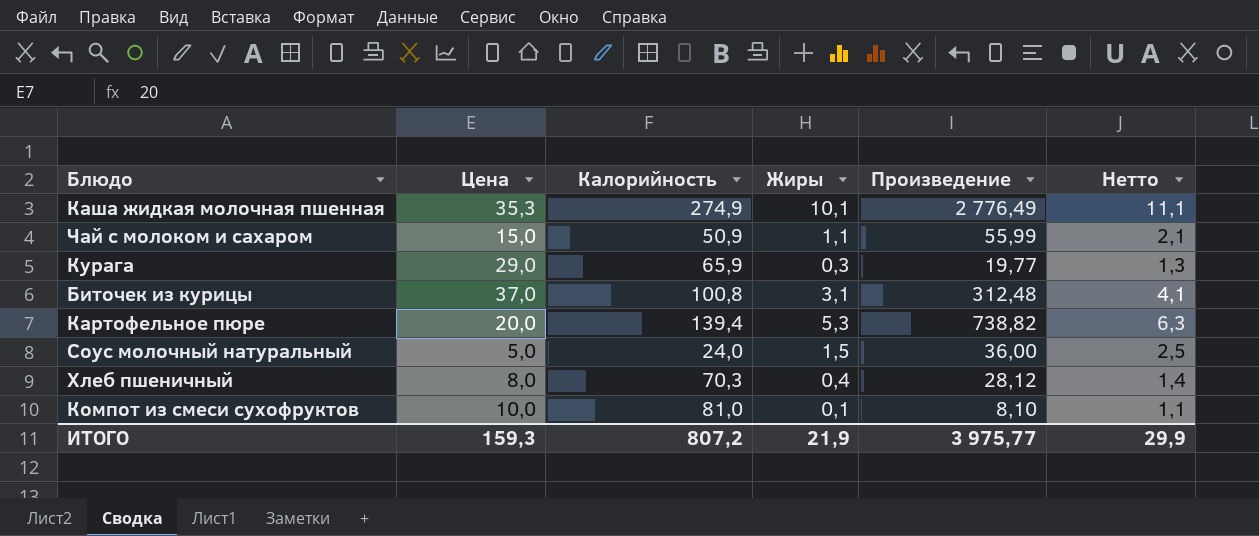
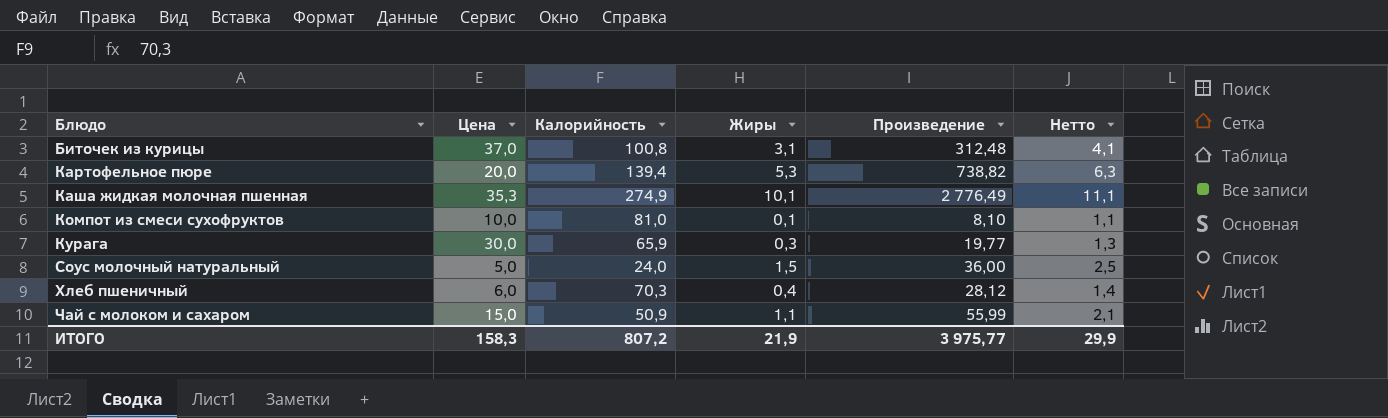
row order: none -> Блюдо ascending
Курага | Цена: 29,0 -> 30,0
Хлеб пшеничный | Цена: 8,0 -> 6,0
ИТОГО | Цена: 159,3 -> 158,3

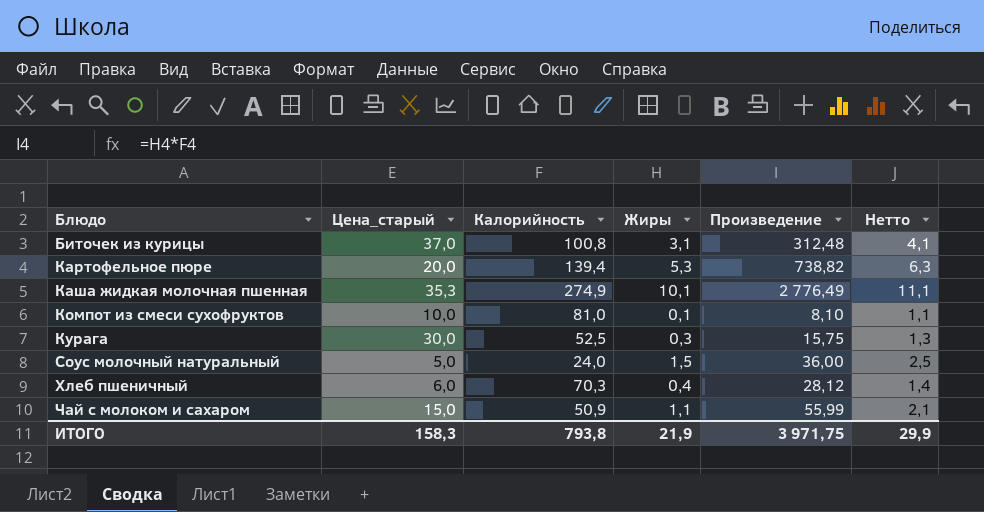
column name: Цена -> Цена_старый
Курага | Калорийность: 65,9 -> 52,5
Курага | Произведение: 19,77 -> 15,75
ИТОГО | Калорийность: 807,2 -> 793,8
ИТОГО | Произведение: 3 975,77 -> 3 971,75

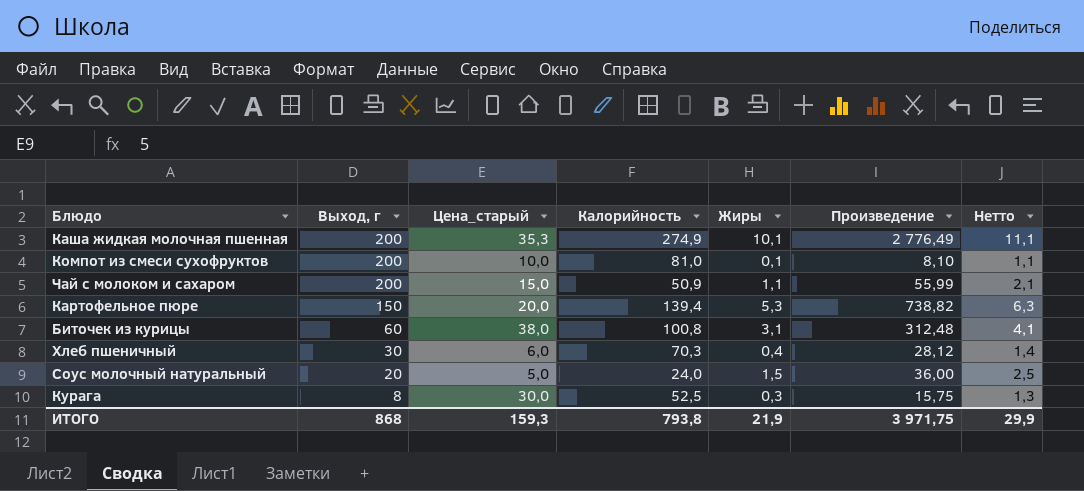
row order: Блюдо ascending -> Выход, г descending
column Выход, г | position: none -> 2
Биточек из курицы | Цена_старый: 37,0 -> 38,0
ИТОГО | Цена_старый: 158,3 -> 159,3

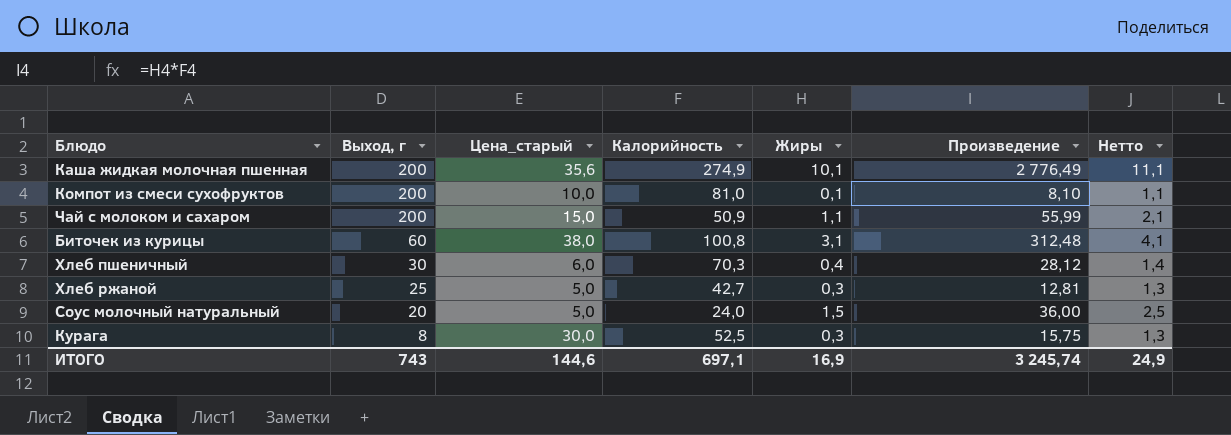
row Картофельное пюре: 150 | 20,0 | 139,4 | 5,3 | 738,82 | 6,3 -> none
Каша жидкая молочная пшенная | Цена_старый: 35,3 -> 35,6
row Хлеб ржаной: none -> 25 | 5,0 | 42,7 | 0,3 | 12,81 | 1,3
ИТОГО | Выход, г: 868 -> 743
ИТОГО | Цена_старый: 159,3 -> 144,6
ИТОГО | Калорийность: 793,8 -> 697,1
ИТОГО | Жиры: 21,9 -> 16,9
ИТОГО | Произведение: 3 971,75 -> 3 245,74
ИТОГО | Нетто: 29,9 -> 24,9

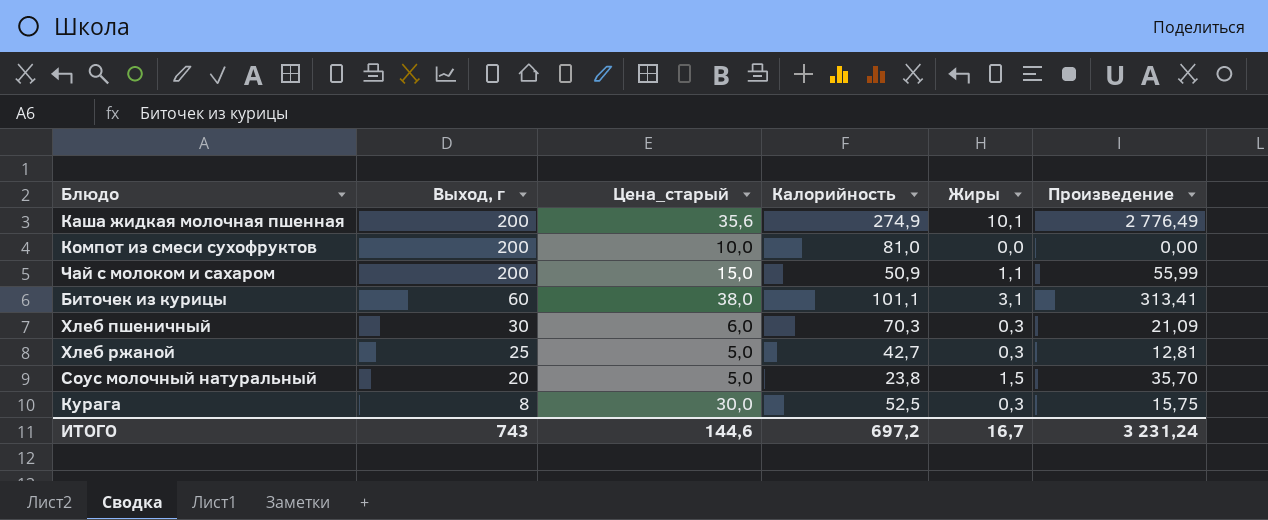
column Нетто | formula: [Жиры] + 1 -> none
Компот из смеси сухофруктов | Жиры: 0,1 -> 0,0
Компот из смеси сухофруктов | Произведение: 8,10 -> 0,00
Биточек из курицы | Калорийность: 100,8 -> 101,1
Биточек из курицы | Произведение: 312,48 -> 313,41
Хлеб пшеничный | Жиры: 0,4 -> 0,3
Хлеб пшеничный | Произведение: 28,12 -> 21,09
Соус молочный натуральный | Калорийность: 24,0 -> 23,8
Соус молочный натуральный | Произведение: 36,00 -> 35,70
ИТОГО | Калорийность: 697,1 -> 697,2
ИТОГО | Жиры: 16,9 -> 16,7
ИТОГО | Произведение: 3 245,74 -> 3 231,24

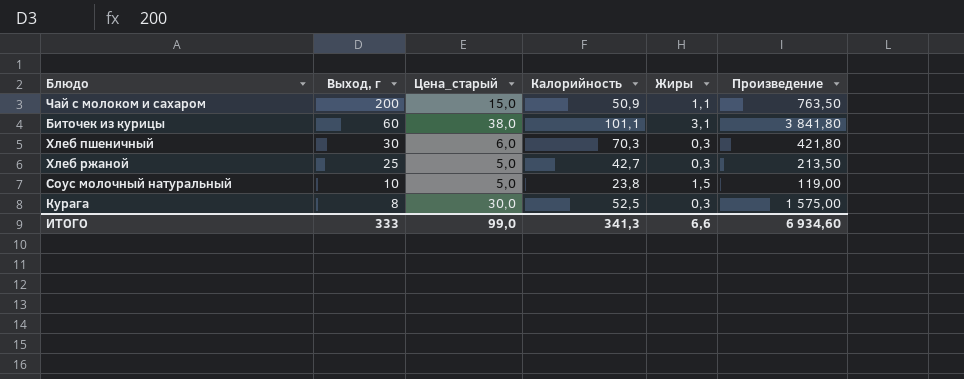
column Произведение | formula: [Калорийность] * [Жиры] -> [Цена_старый] * [Калорийность]
row Каша жидкая молочная пшенная: 200 | 35,6 | 274,9 | 10,1 | 2 776,49 -> none
row Компот из смеси сухофруктов: 200 | 10,0 | 81,0 | 0,0 | 0,00 -> none
Соус молочный натуральный | Выход, г: 20 -> 10
ИТОГО | Выход, г: 743 -> 333
ИТОГО | Цена_старый: 144,6 -> 99,0
ИТОГО | Калорийность: 697,2 -> 341,3
ИТОГО | Жиры: 16,7 -> 6,6
ИТОГО | Произведение: 3 231,24 -> 6 934,60

